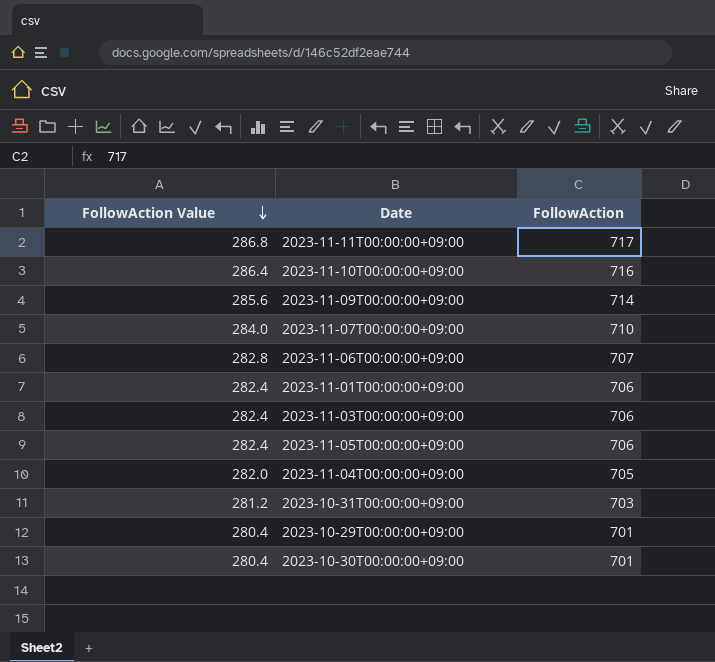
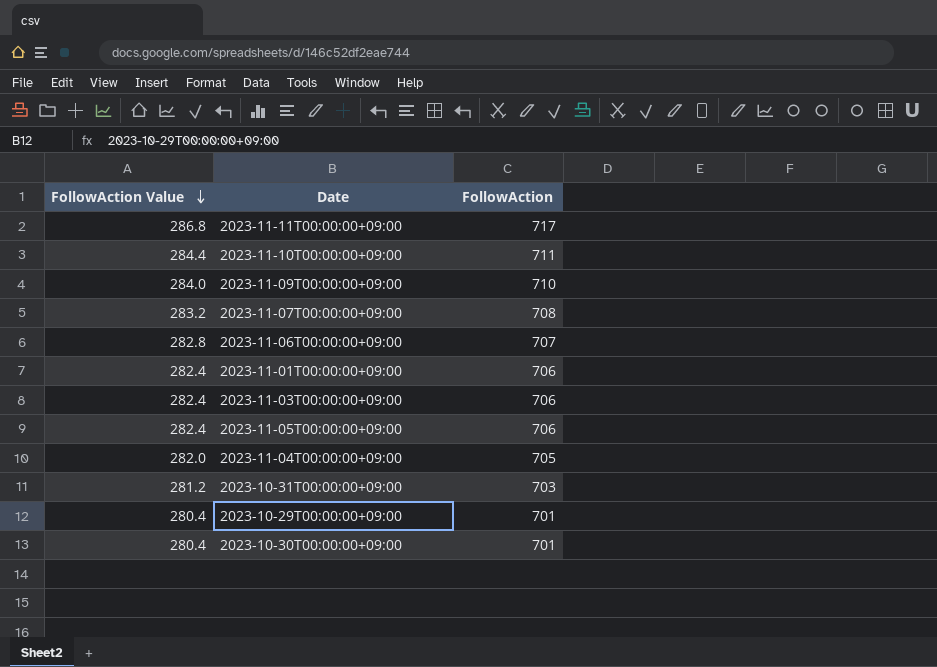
2023-11-10T00:00:00+09:00 | FollowAction Value: 286.4 -> 284.4
2023-11-10T00:00:00+09:00 | FollowAction: 716 -> 711
2023-11-09T00:00:00+09:00 | FollowAction Value: 285.6 -> 284.0
2023-11-09T00:00:00+09:00 | FollowAction: 714 -> 710
2023-11-07T00:00:00+09:00 | FollowAction Value: 284.0 -> 283.2
2023-11-07T00:00:00+09:00 | FollowAction: 710 -> 708

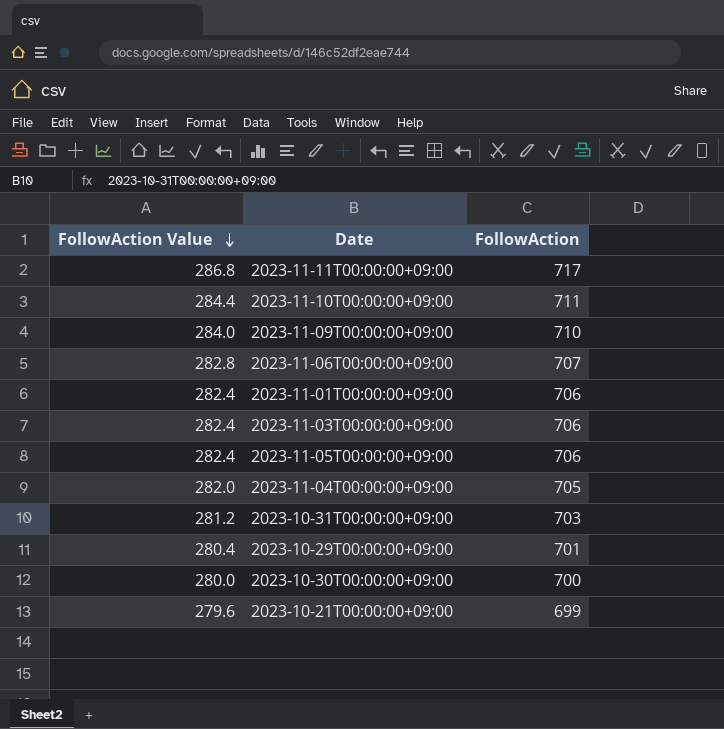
row 2023-11-07T00:00:00+09:00: 283.2 | 708 -> none
2023-10-30T00:00:00+09:00 | FollowAction Value: 280.4 -> 280.0
2023-10-30T00:00:00+09:00 | FollowAction: 701 -> 700
row 2023-10-21T00:00:00+09:00: none -> 279.6 | 699

